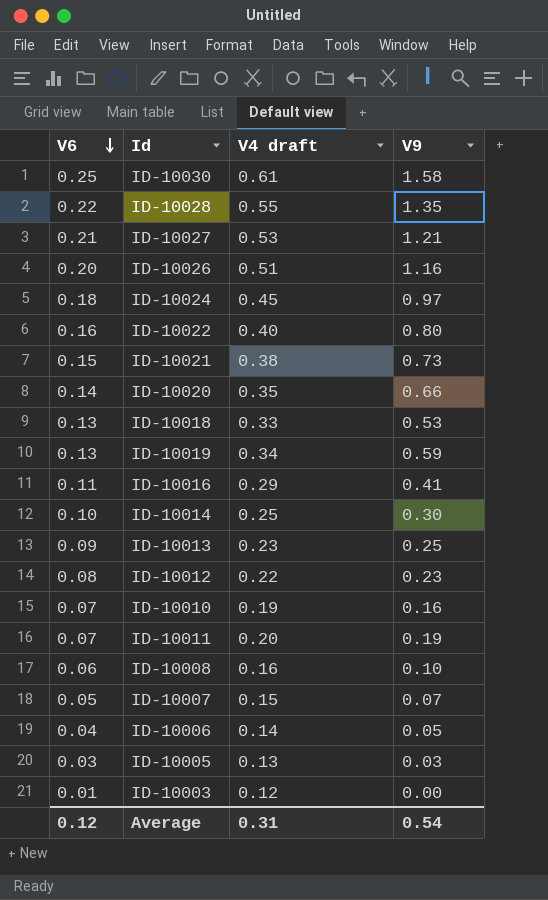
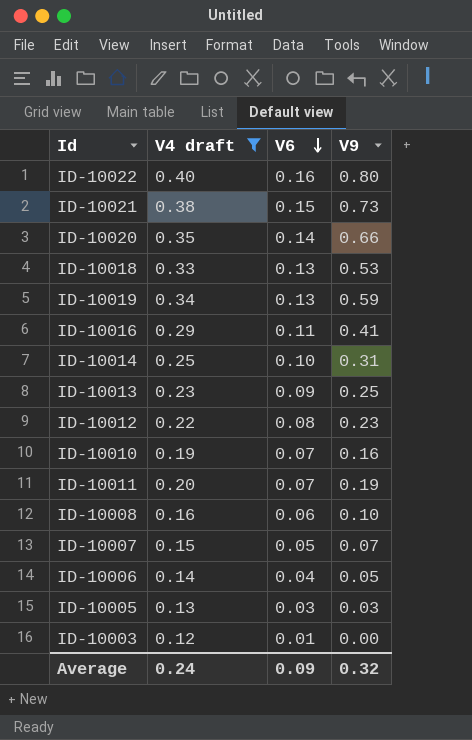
filter: none -> V4 draft <= 0.40
column V6 | position: 1 -> 3
ID-10014 | V9: 0.30 -> 0.31
Average | V4 draft: 0.31 -> 0.24
Average | V6: 0.12 -> 0.09
Average | V9: 0.54 -> 0.32

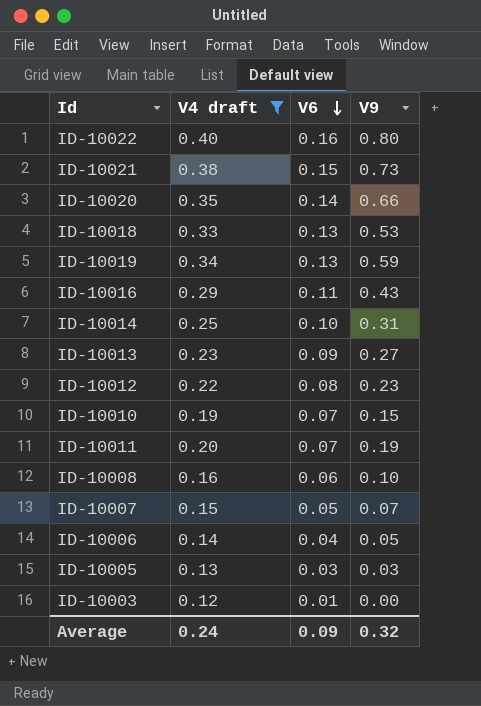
ID-10016 | V9: 0.41 -> 0.43
ID-10013 | V9: 0.25 -> 0.27
ID-10010 | V9: 0.16 -> 0.15

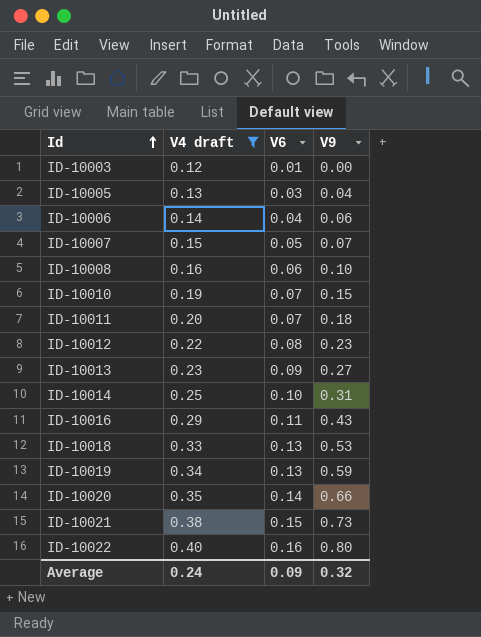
row order: V6 descending -> Id ascending
ID-10005 | V9: 0.03 -> 0.04
ID-10006 | V9: 0.05 -> 0.06
ID-10011 | V9: 0.19 -> 0.18

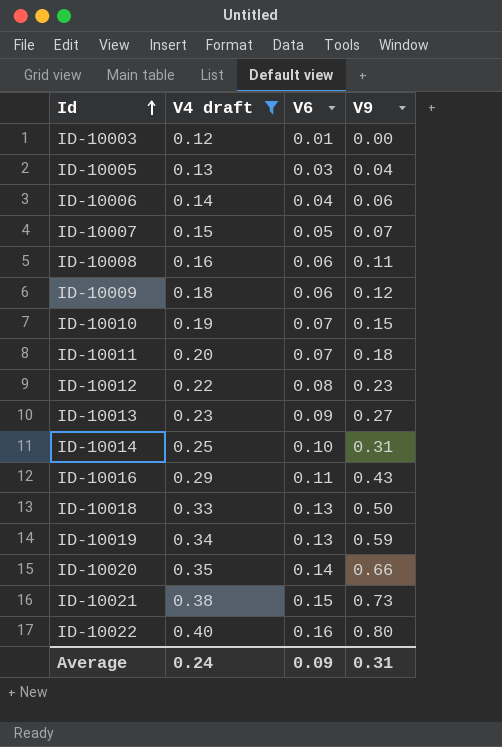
ID-10008 | V9: 0.10 -> 0.11
row ID-10009: none -> 0.18 | 0.06 | 0.12
ID-10018 | V9: 0.53 -> 0.50
Average | V9: 0.32 -> 0.31

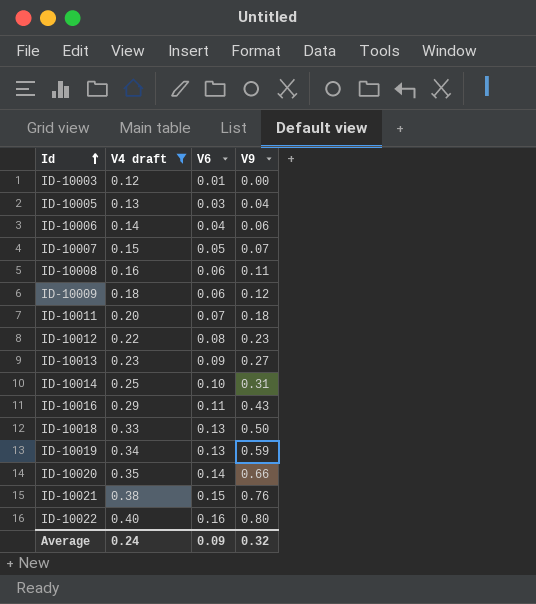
row ID-10010: 0.19 | 0.07 | 0.15 -> none
ID-10021 | V9: 0.73 -> 0.76
Average | V9: 0.31 -> 0.32

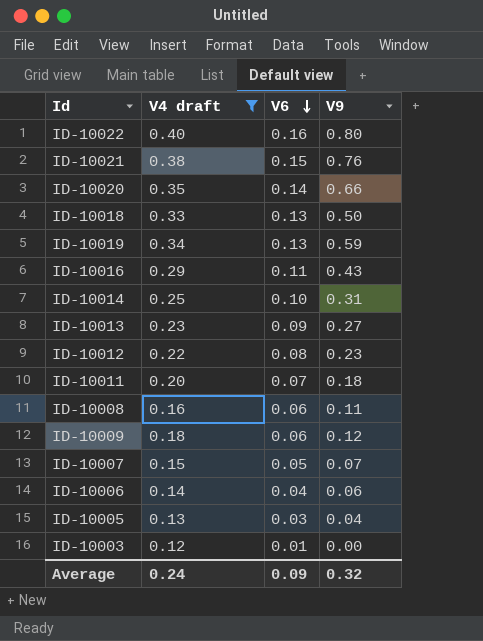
row order: Id ascending -> V6 descending

